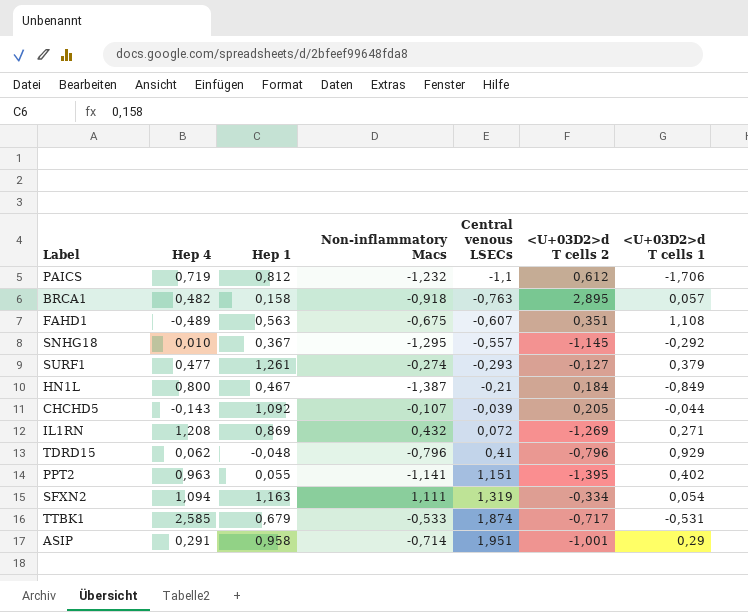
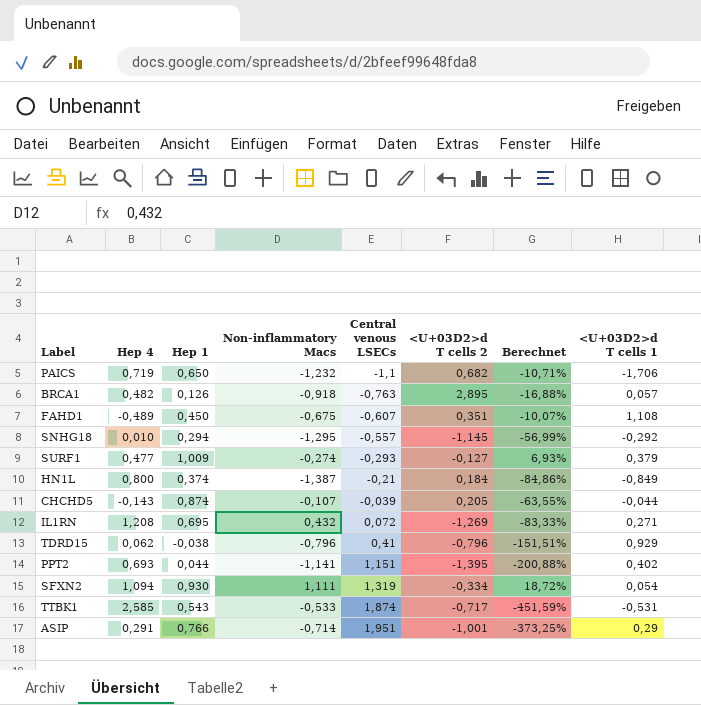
column Berechnet | formula: none -> ([Central venous LSECs] - [Non-inflammatory Macs]) / [Non-inflammatory Macs]
PAICS | Hep 1: 0,812 -> 0,650
PAICS | <U+03D2>d T cells 2: 0,612 -> 0,682
BRCA1 | Hep 1: 0,158 -> 0,126
FAHD1 | Hep 1: 0,563 -> 0,450
SNHG18 | Hep 1: 0,367 -> 0,294
SURF1 | Hep 1: 1,261 -> 1,009
HN1L | Hep 1: 0,467 -> 0,374
CHCHD5 | Hep 1: 1,092 -> 0,874
IL1RN | Hep 1: 0,869 -> 0,695
TDRD15 | Hep 1: -0,048 -> -0,038
PPT2 | Hep 4: 0,963 -> 0,693
PPT2 | Hep 1: 0,055 -> 0,044
SFXN2 | Hep 1: 1,163 -> 0,930
TTBK1 | Hep 1: 0,679 -> 0,543
ASIP | Hep 1: 0,958 -> 0,766

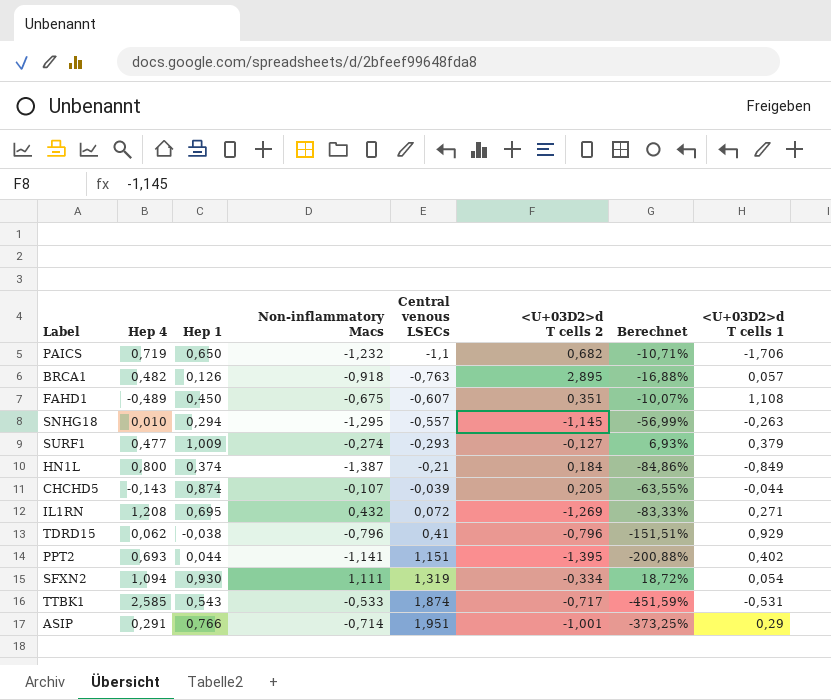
SNHG18 | <U+03D2>d T cells 1: -0,292 -> -0,263

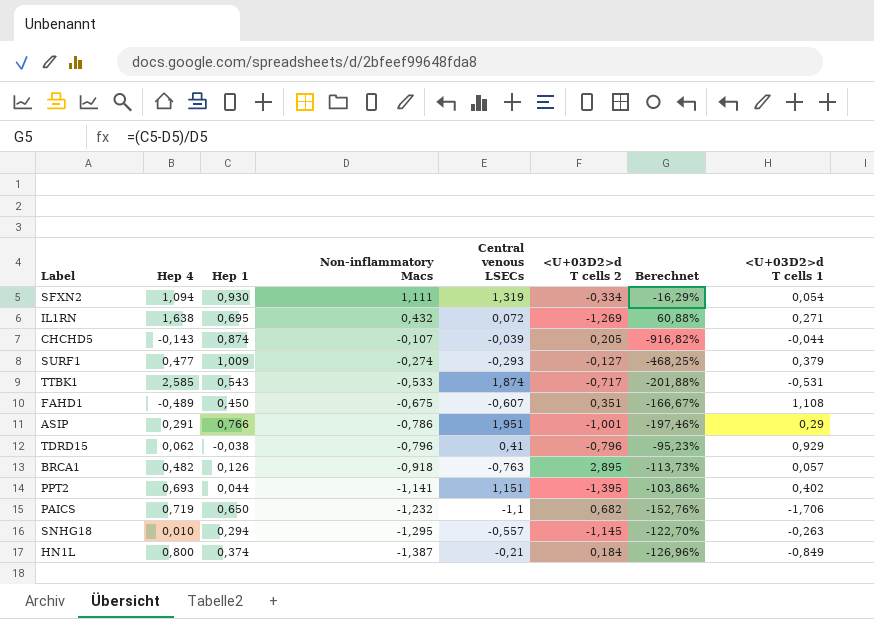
row order: Central venous LSECs ascending -> Non-inflammatory Macs descending
column Berechnet | formula: ([Central venous LSECs] - [Non-inflammatory Macs]) / [Non-inflammatory Macs] -> ([Hep 1] - [Non-inflammatory Macs]) / [Non-inflammatory Macs]
IL1RN | Hep 4: 1,208 -> 1,638
ASIP | Non-inflammatory Macs: -0,714 -> -0,786

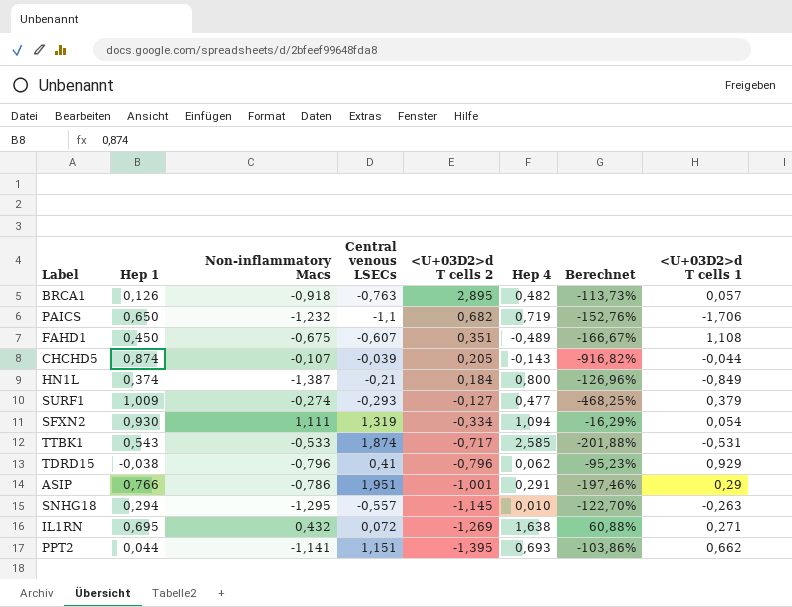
row order: Non-inflammatory Macs descending -> <U+03D2>d T cells 2 descending
column Hep 4 | position: 2 -> 6
PPT2 | <U+03D2>d T cells 1: 0,402 -> 0,662

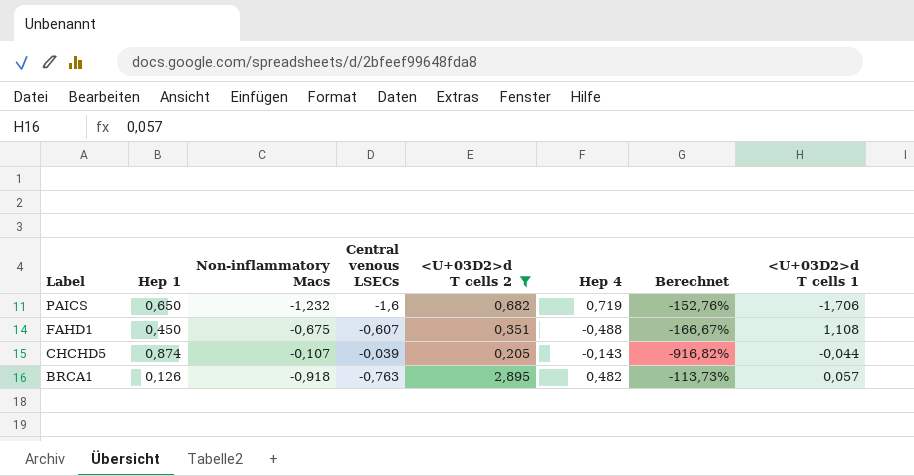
filter: none -> <U+03D2>d T cells 2 >= 0,205
row order: <U+03D2>d T cells 2 descending -> Label descending
PAICS | Central venous LSECs: -1,1 -> -1,6
FAHD1 | Hep 4: -0,489 -> -0,488

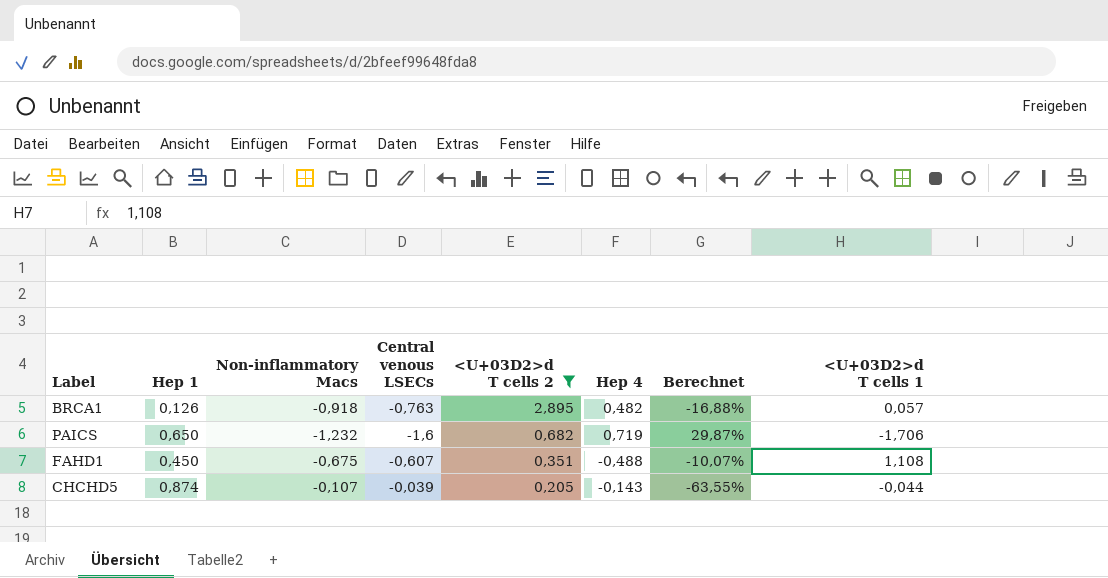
row order: Label descending -> <U+03D2>d T cells 2 descending
column Berechnet | formula: ([Hep 1] - [Non-inflammatory Macs]) / [Non-inflammatory Macs] -> ([Central venous LSECs] - [Non-inflammatory Macs]) / [Non-inflammatory Macs]

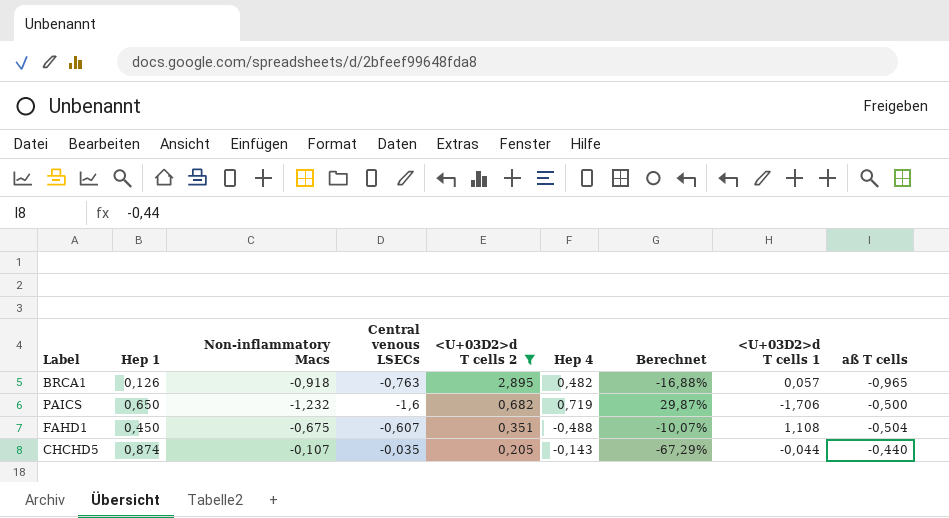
column aß T cells | position: none -> 9
CHCHD5 | Central venous LSECs: -0,039 -> -0,035
CHCHD5 | Berechnet: -63,55% -> -67,29%

